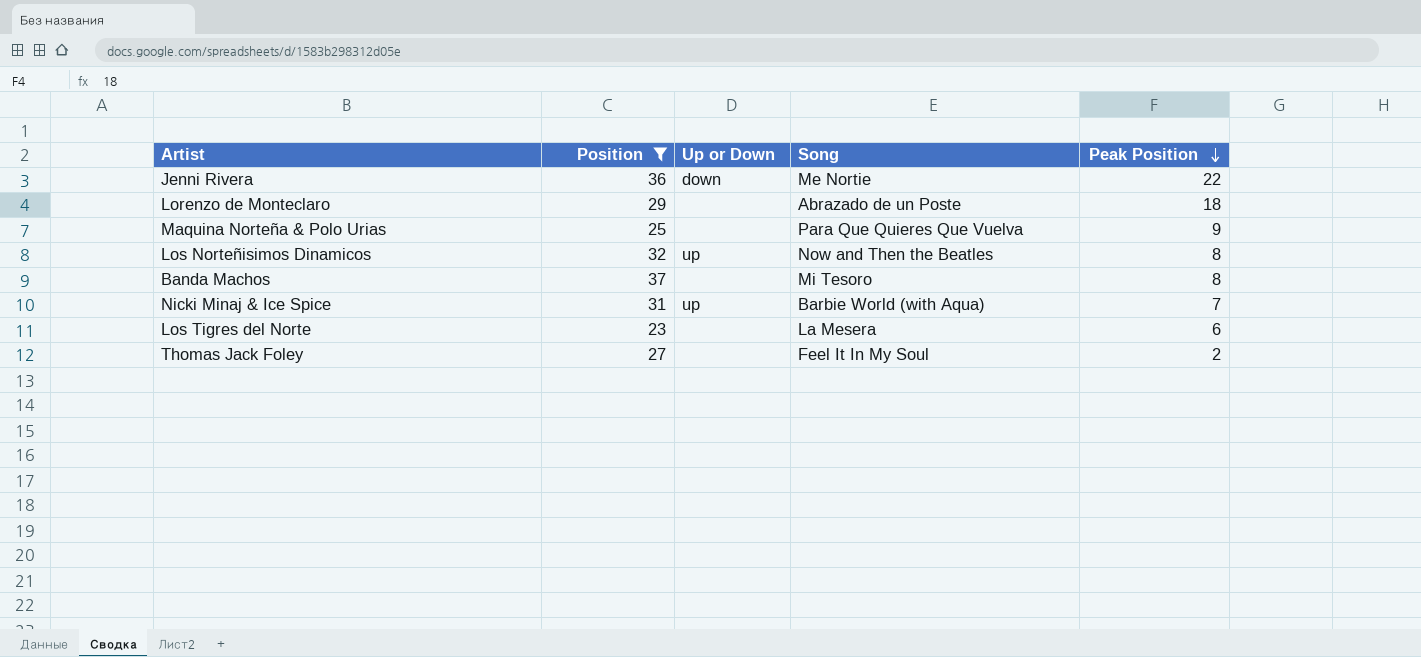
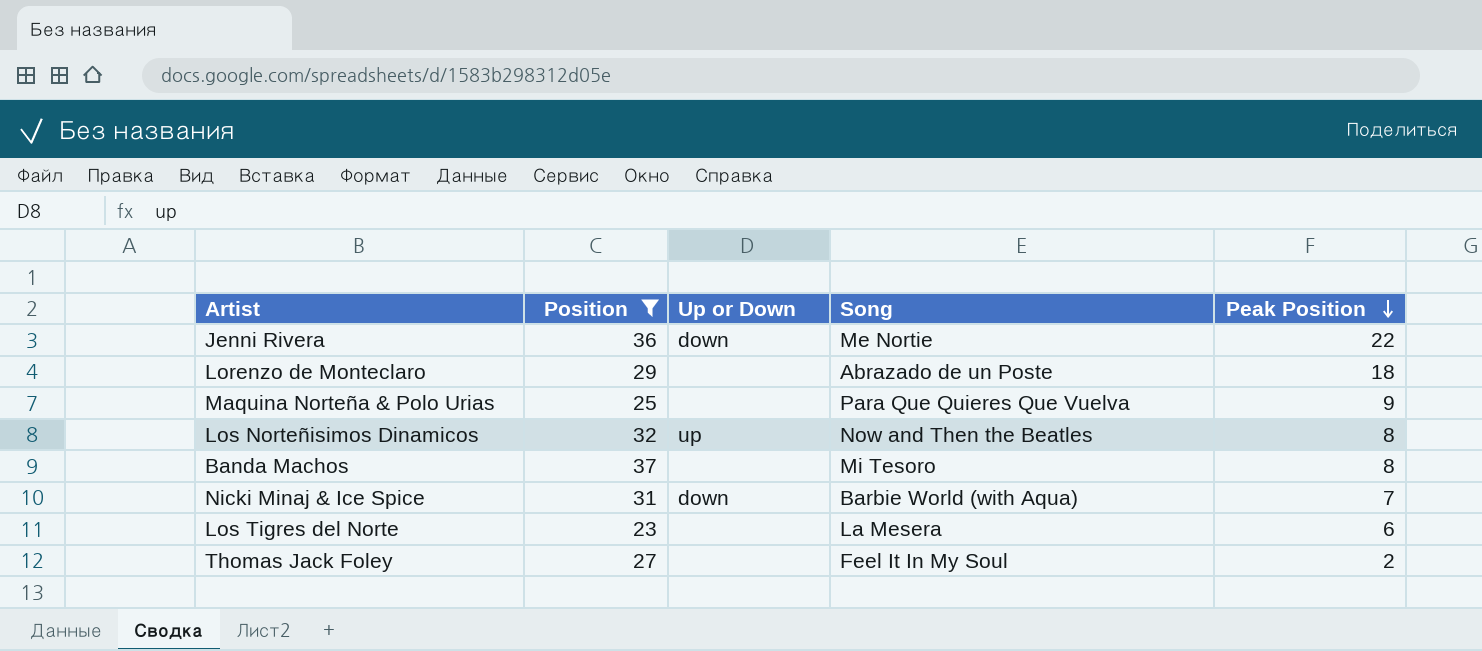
Nicki Minaj & Ice Spice | Up or Down: up -> down

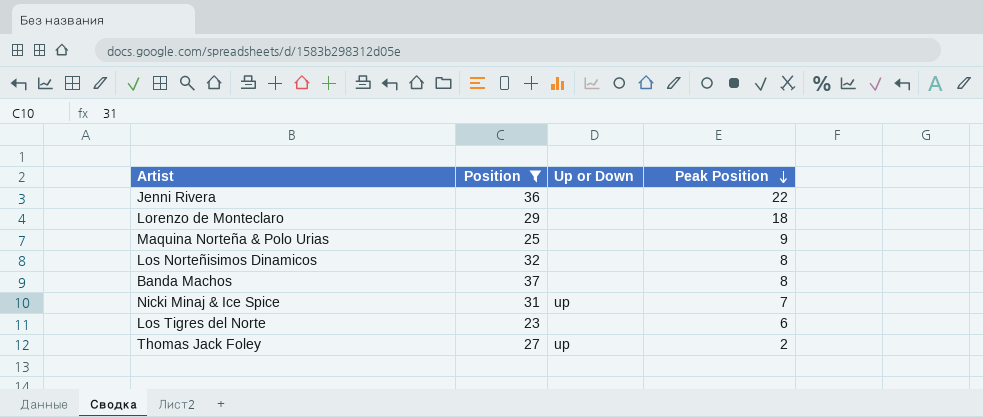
column Song | position: 4 -> none
Jenni Rivera | Up or Down: down -> none
Los Norteñisimos Dinamicos | Up or Down: up -> none
Nicki Minaj & Ice Spice | Up or Down: down -> up
Thomas Jack Foley | Up or Down: none -> up

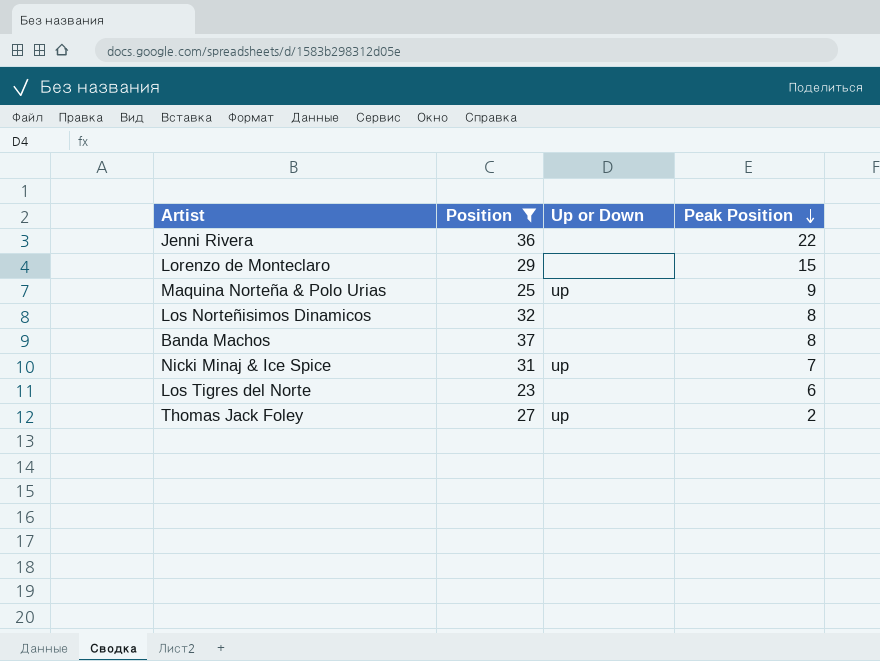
Lorenzo de Monteclaro | Peak Position: 18 -> 15
Maquina Norteña & Polo Urias | Up or Down: none -> up

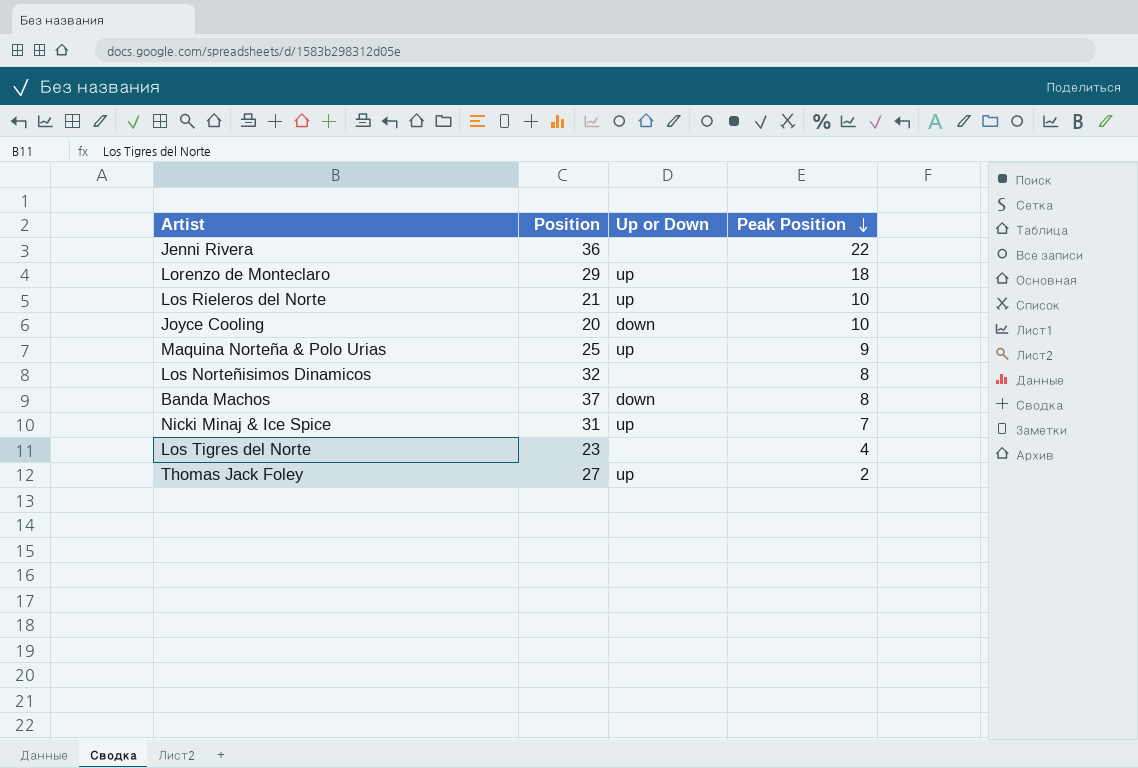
filter: Position >= 23 -> none
Lorenzo de Monteclaro | Up or Down: none -> up
Lorenzo de Monteclaro | Peak Position: 15 -> 18
Banda Machos | Up or Down: none -> down
Los Tigres del Norte | Peak Position: 6 -> 4

